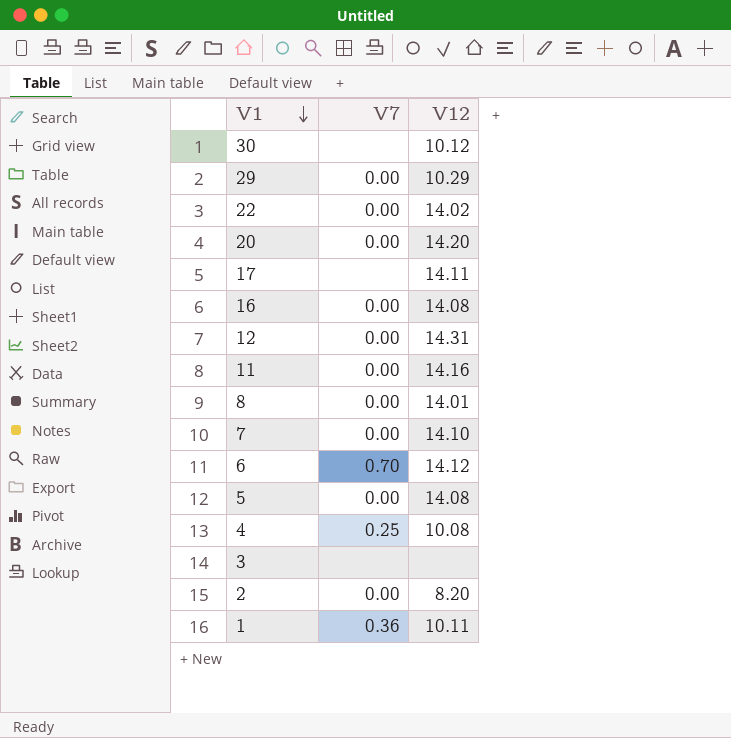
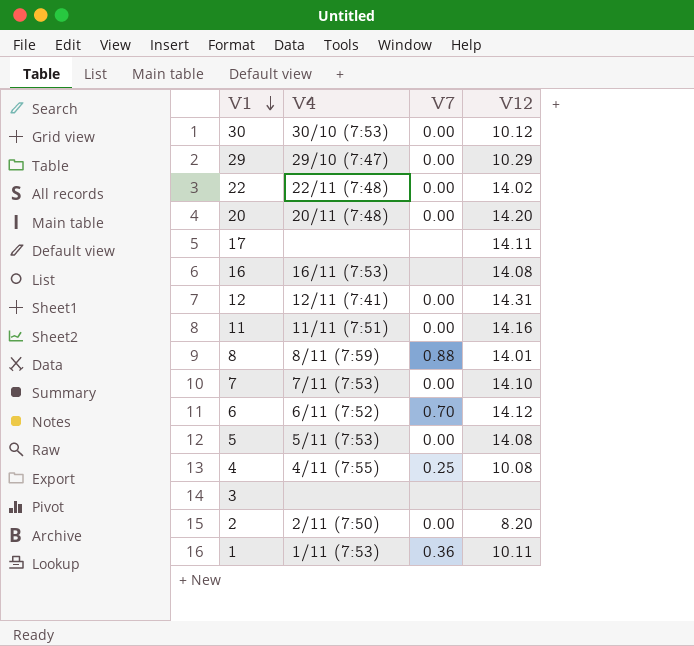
column V4 | position: none -> 2
30 | V7: none -> 0.00
16 | V7: 0.00 -> none
8 | V7: 0.00 -> 0.88

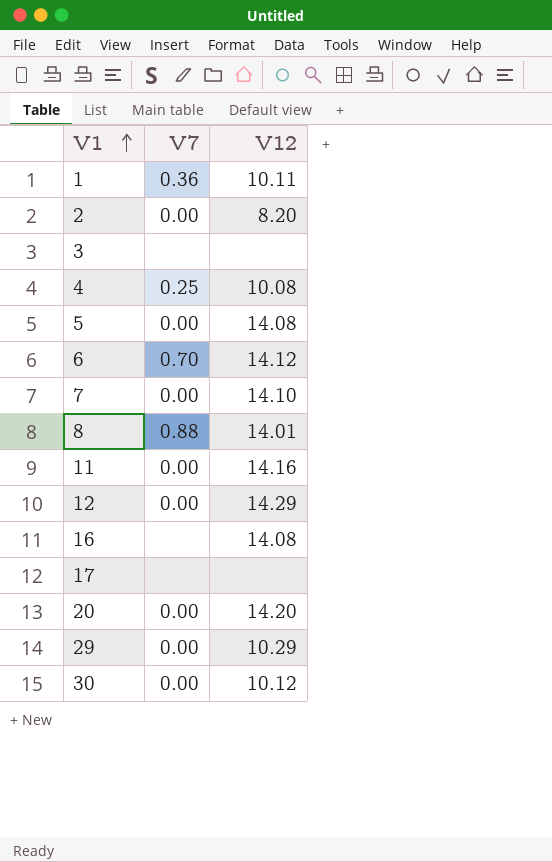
row order: V1 descending -> V1 ascending
column V4 | position: 2 -> none
row 22: 22/11 (7:48) | 0.00 | 14.02 -> none
12 | V12: 14.31 -> 14.29
17 | V12: 14.11 -> none

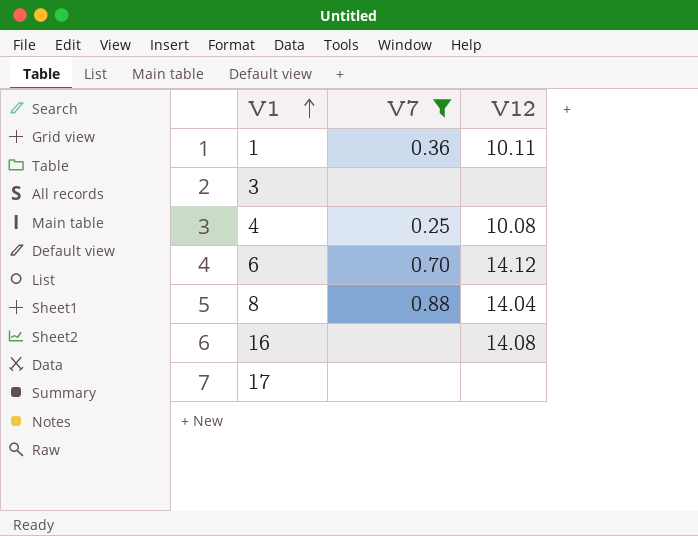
filter: none -> V7 != 0.00
8 | V12: 14.01 -> 14.04

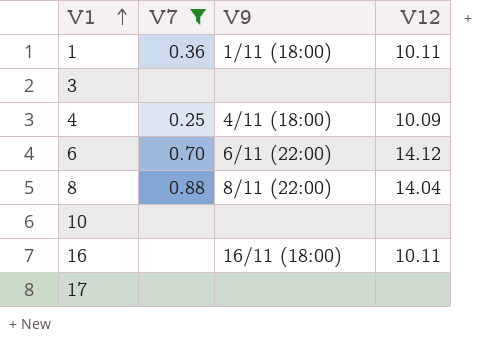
column V9 | position: none -> 3
4 | V12: 10.08 -> 10.09
row 10: none -> none | none | none
16 | V12: 14.08 -> 10.11

